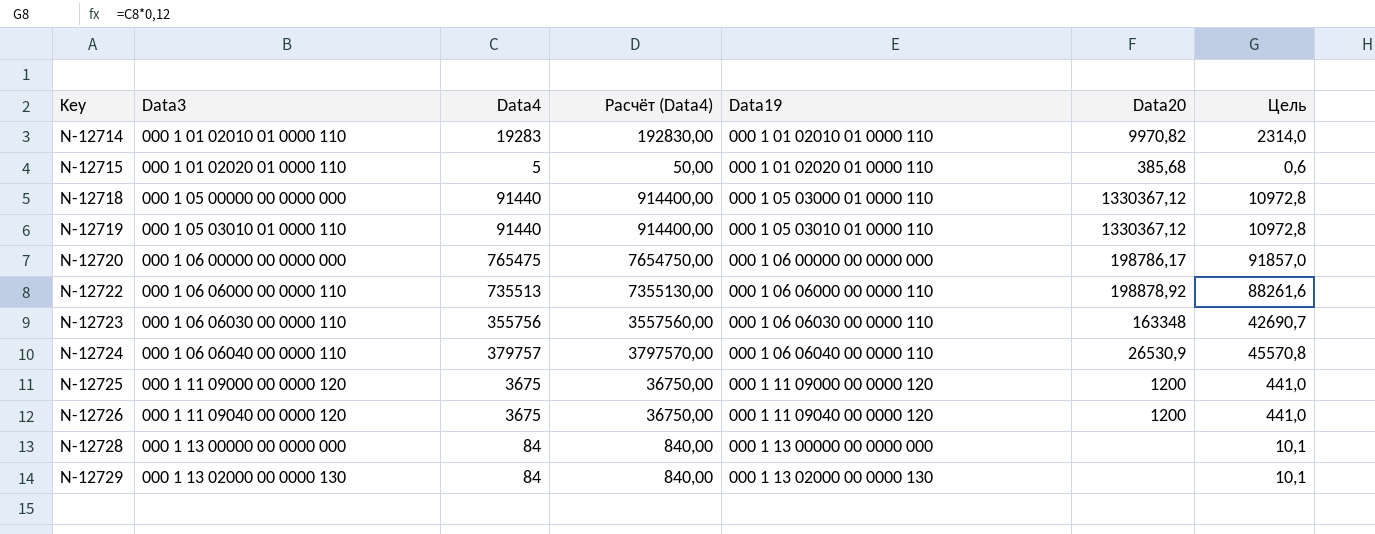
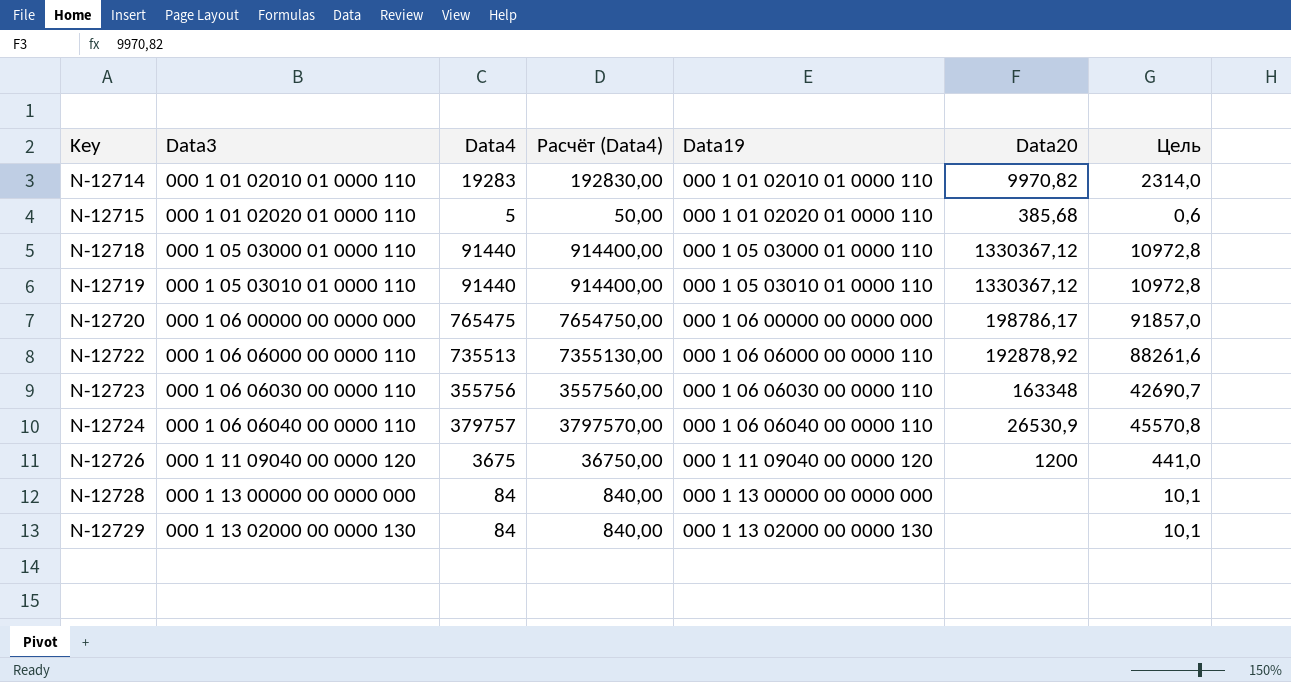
row N-12725: 000 1 11 09000 00 0000 120 | 3675 | 36750,00 | 000 1 11 09000 00 0000 120 | 1200 | 441,0 -> none
N-12718 | Data3: 000 1 05 00000 00 0000 000 -> 000 1 05 03000 01 0000 110
N-12722 | Data20: 198878,92 -> 192878,92

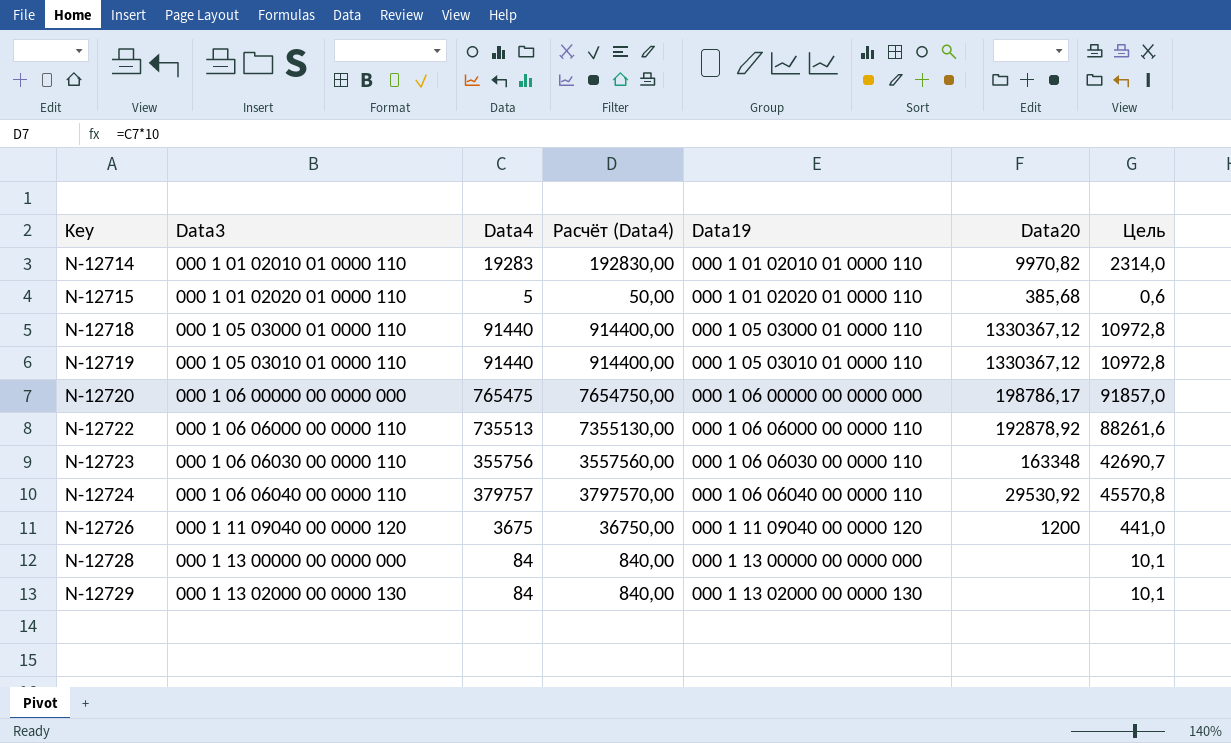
N-12724 | Data20: 26530,9 -> 29530,92

